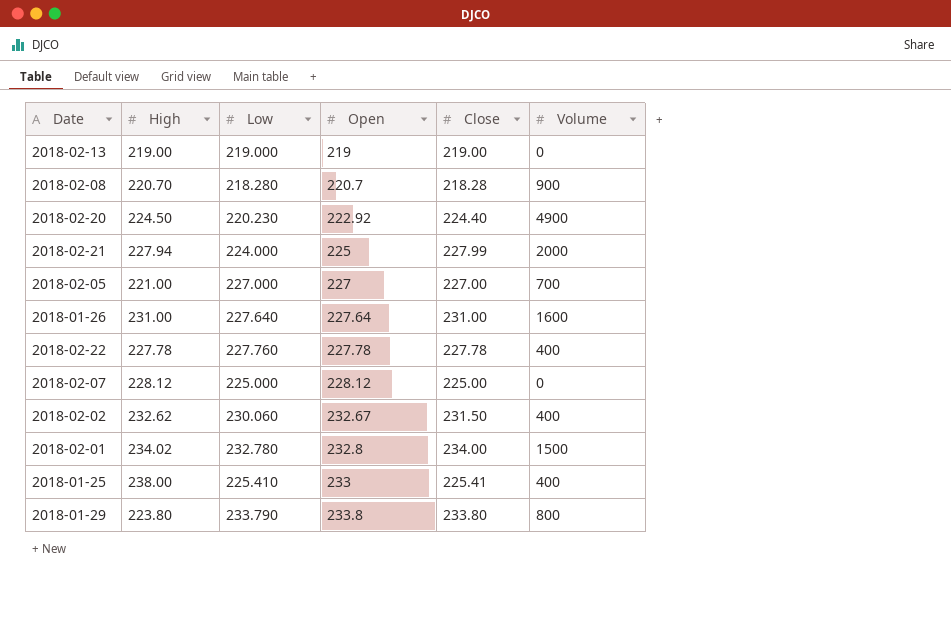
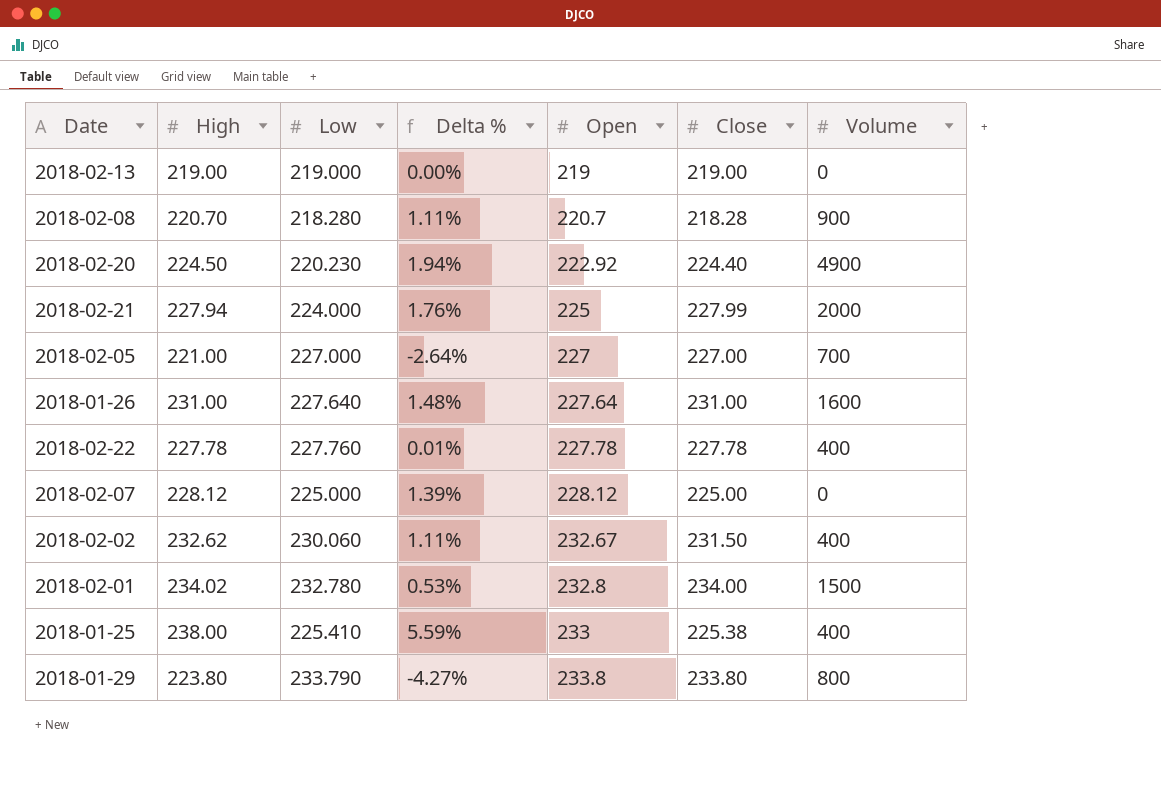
column Delta % | formula: none -> ([High] - [Low]) / [Low]
2018-01-25 | Close: 225.41 -> 225.38

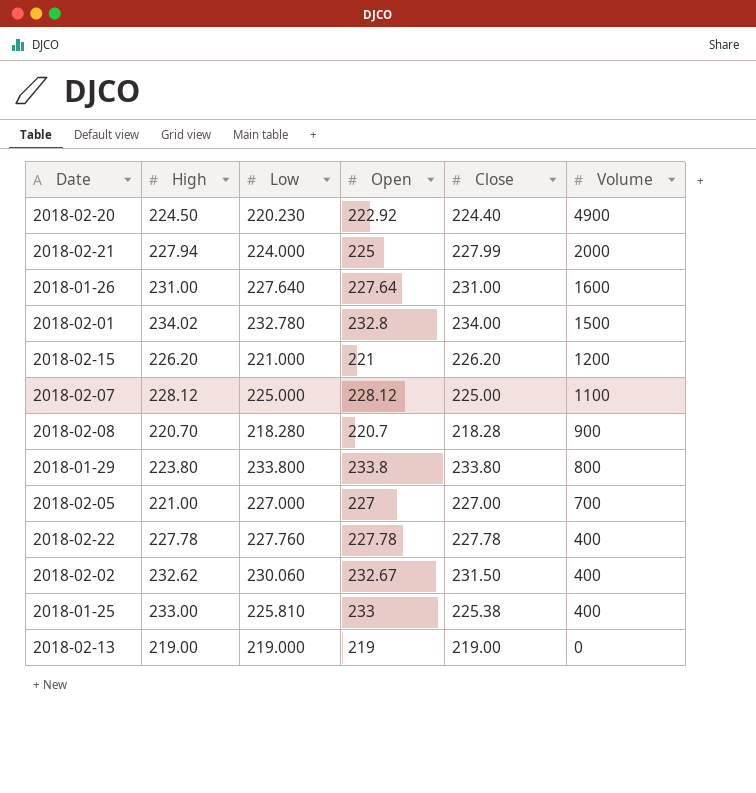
row order: Open ascending -> Volume descending
column Delta % | formula: ([High] - [Low]) / [Low] -> none
row 2018-02-15: none -> 226.20 | 221.000 | 221 | 226.20 | 1200
2018-02-07 | Volume: 0 -> 1100
2018-01-29 | Low: 233.790 -> 233.800
2018-01-25 | High: 238.00 -> 233.00
2018-01-25 | Low: 225.410 -> 225.810

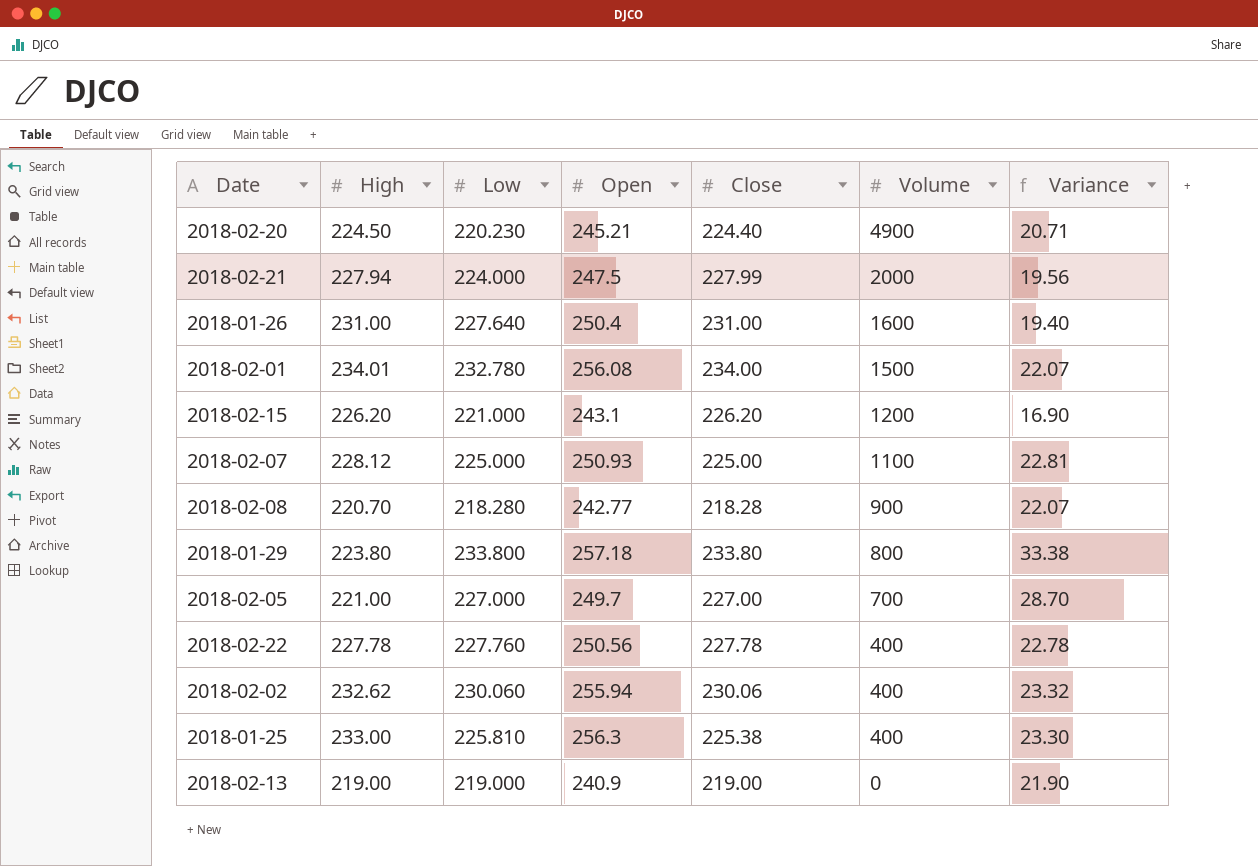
column Variance | formula: none -> [Open] - [High]
2018-02-20 | Open: 222.92 -> 245.21
2018-02-21 | Open: 225 -> 247.5
2018-01-26 | Open: 227.64 -> 250.4
2018-02-01 | High: 234.02 -> 234.01
2018-02-01 | Open: 232.8 -> 256.08
2018-02-15 | Open: 221 -> 243.1
2018-02-07 | Open: 228.12 -> 250.93
2018-02-08 | Open: 220.7 -> 242.77
2018-01-29 | Open: 233.8 -> 257.18
2018-02-05 | Open: 227 -> 249.7
2018-02-22 | Open: 227.78 -> 250.56
2018-02-02 | Open: 232.67 -> 255.94
2018-02-02 | Close: 231.50 -> 230.06
2018-01-25 | Open: 233 -> 256.3
2018-02-13 | Open: 219 -> 240.9

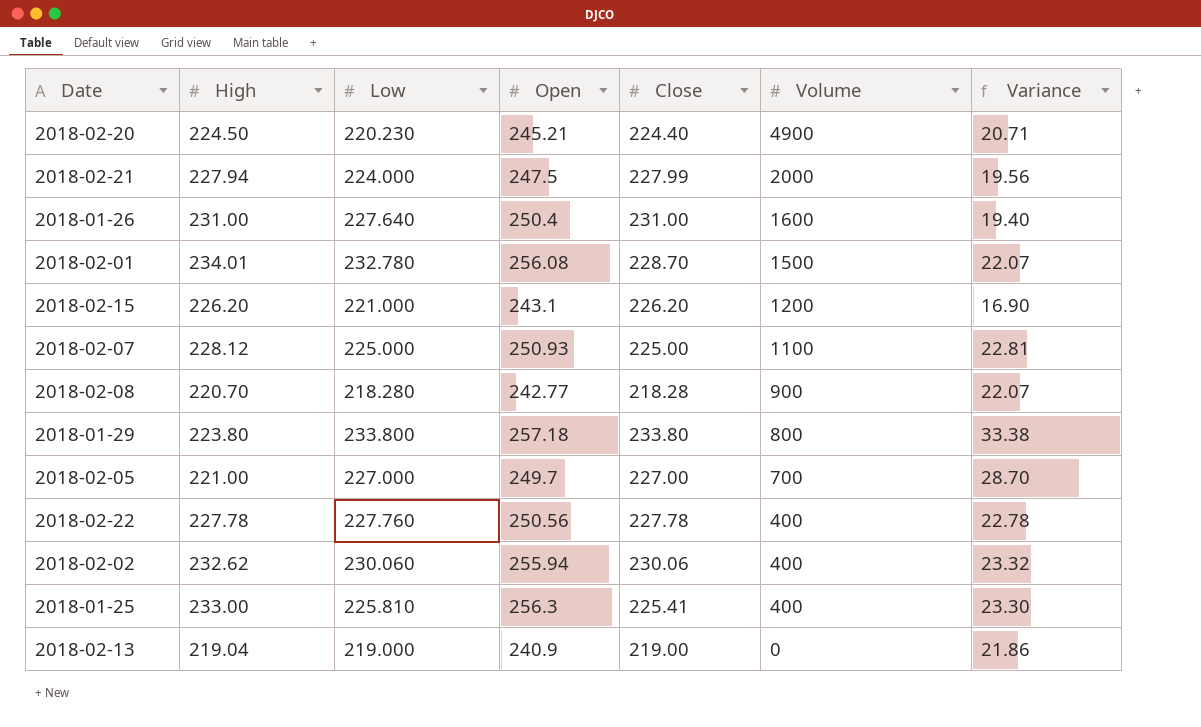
2018-02-01 | Close: 234.00 -> 228.70
2018-01-25 | Close: 225.38 -> 225.41
2018-02-13 | High: 219.00 -> 219.04
2018-02-13 | Variance: 21.90 -> 21.86

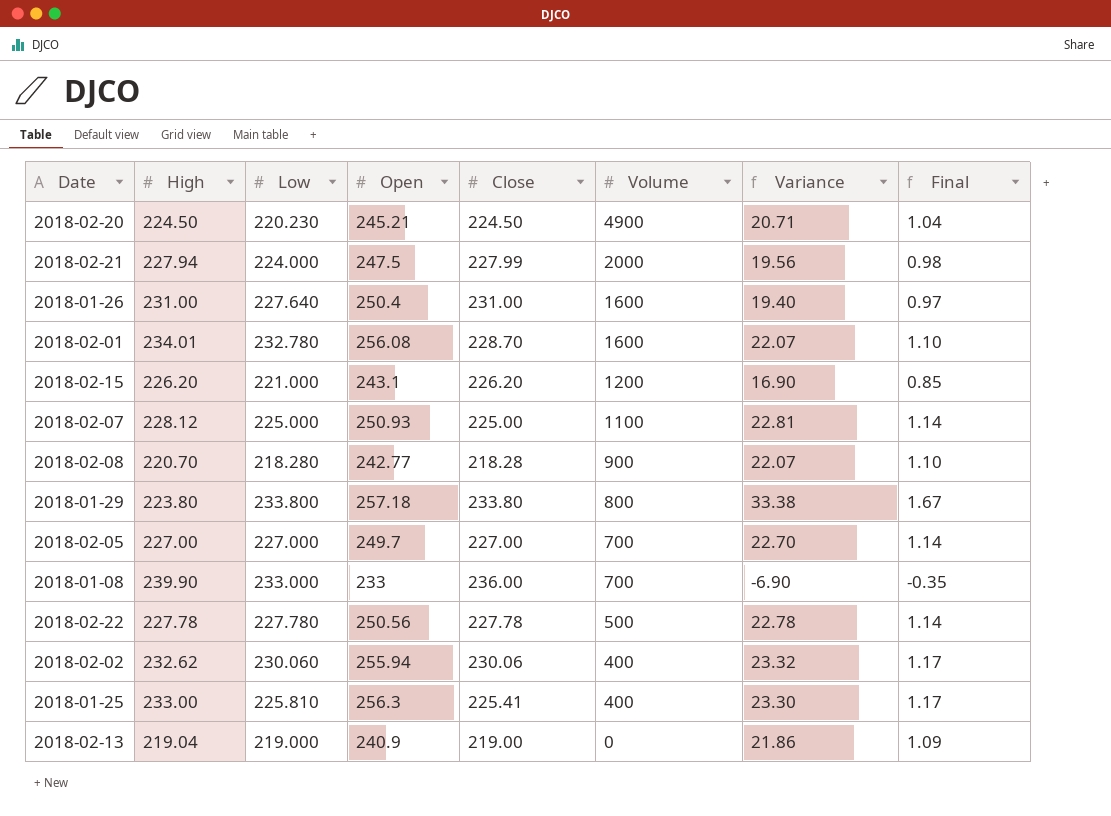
column Final | formula: none -> [Variance] * 0.05
2018-02-20 | Close: 224.40 -> 224.50
2018-02-01 | Volume: 1500 -> 1600
2018-02-05 | High: 221.00 -> 227.00
2018-02-05 | Variance: 28.70 -> 22.70
row 2018-01-08: none -> 239.90 | 233.000 | 233 | 236.00 | 700 | -6.90 | -0.35
2018-02-22 | Low: 227.760 -> 227.780
2018-02-22 | Volume: 400 -> 500

